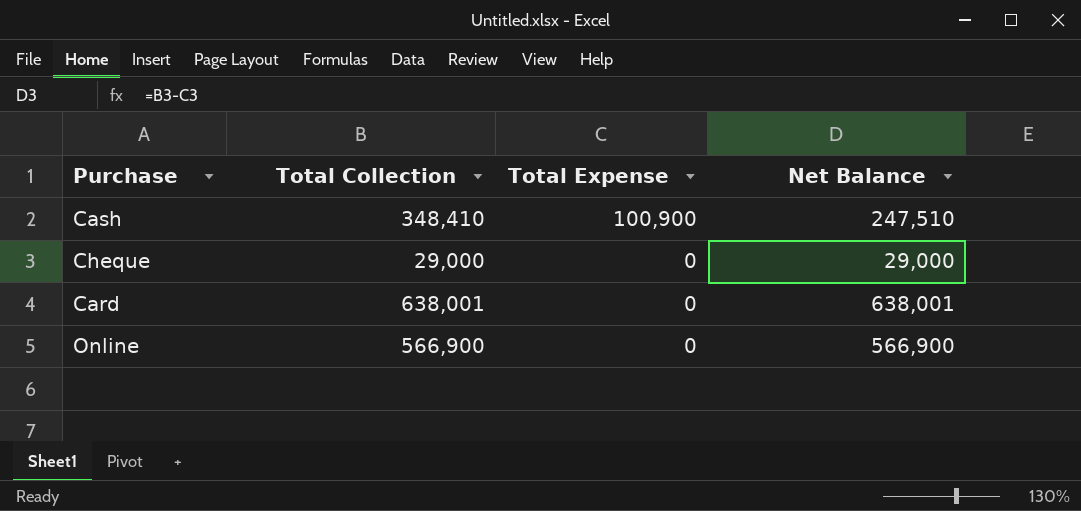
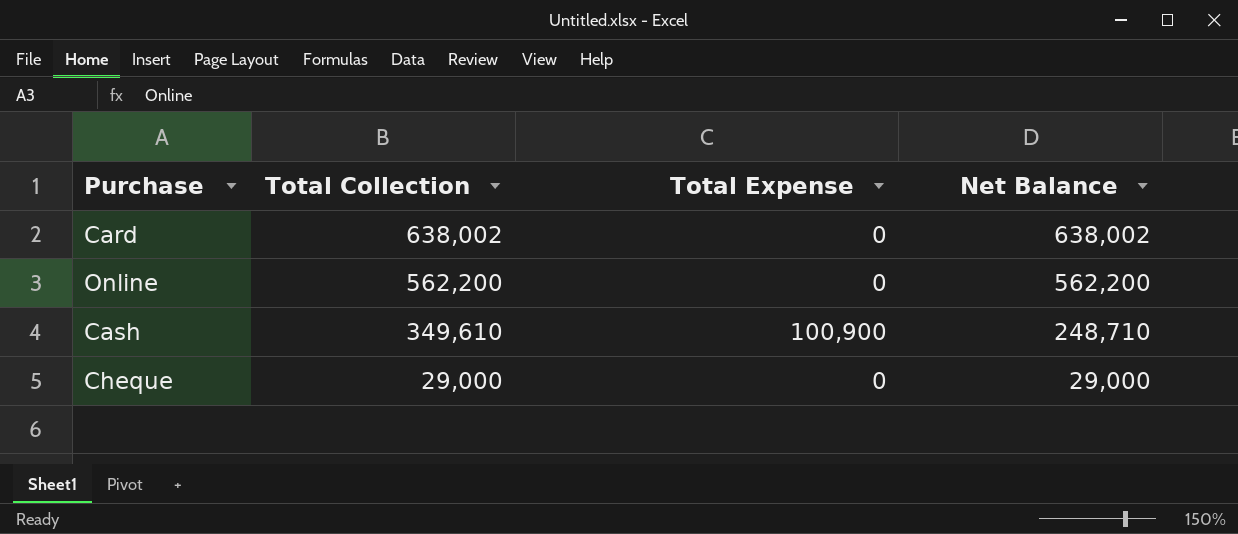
row order: Total Expense descending -> Total Collection descending
Card | Total Collection: 638,001 -> 638,002
Card | Net Balance: 638,001 -> 638,002
Online | Total Collection: 566,900 -> 562,200
Online | Net Balance: 566,900 -> 562,200
Cash | Total Collection: 348,410 -> 349,610
Cash | Net Balance: 247,510 -> 248,710

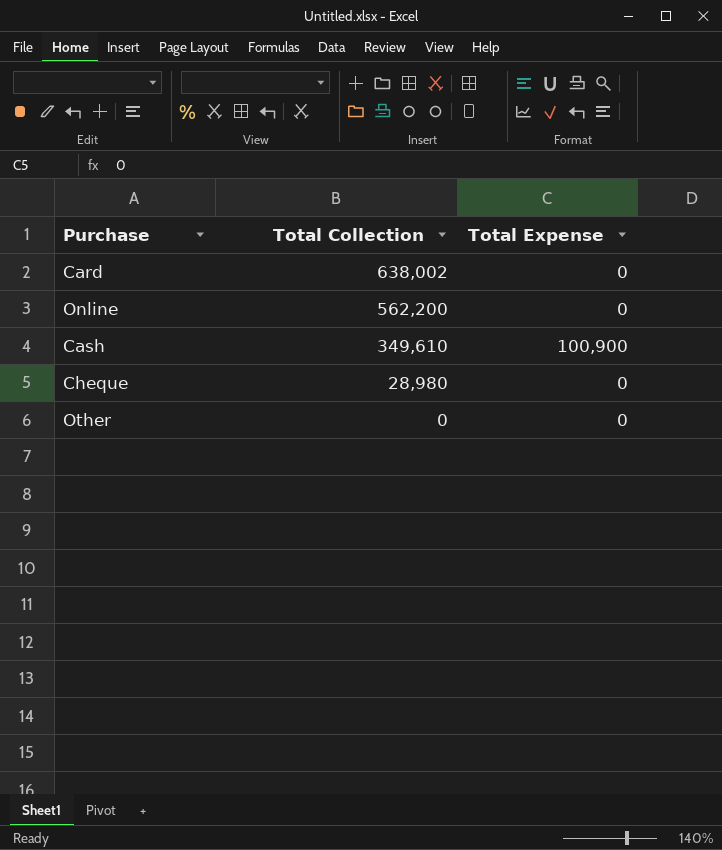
column Net Balance | formula: [Total Collection] - [Total Expense] -> none
Cheque | Total Collection: 29,000 -> 28,980
row Other: none -> 0 | 0

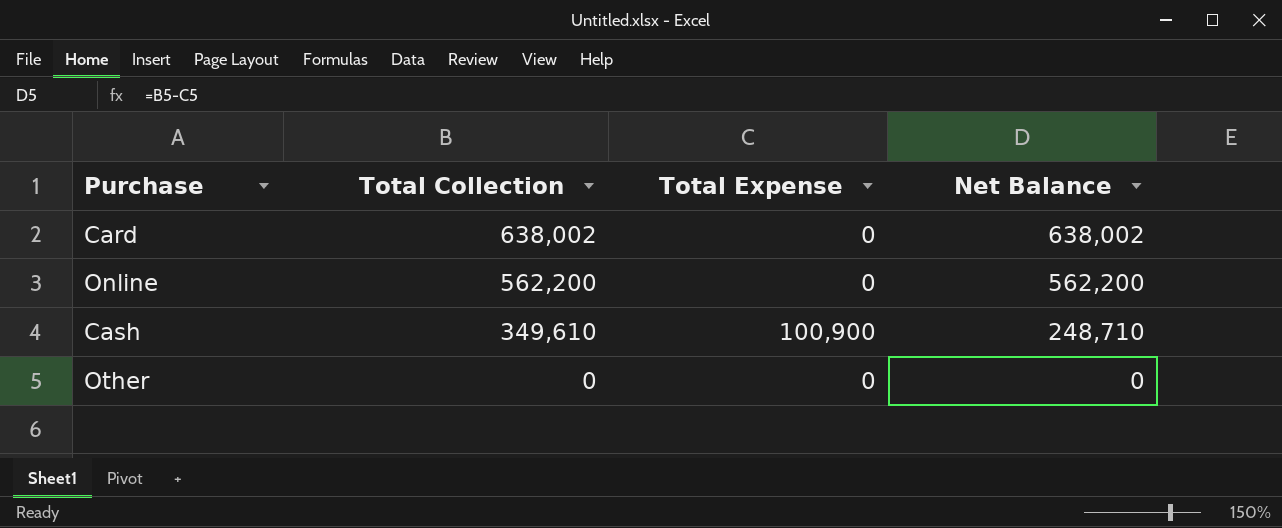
column Net Balance | formula: none -> [Total Collection] - [Total Expense]
row Cheque: 28,980 | 0 -> none

